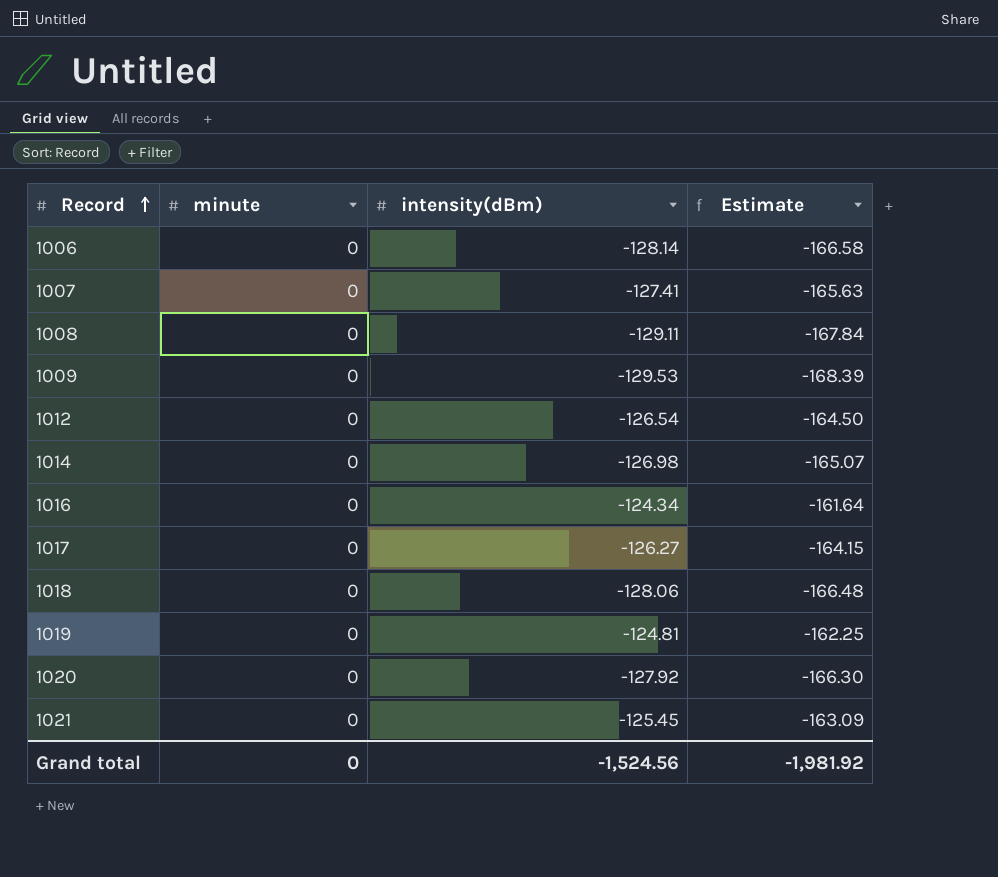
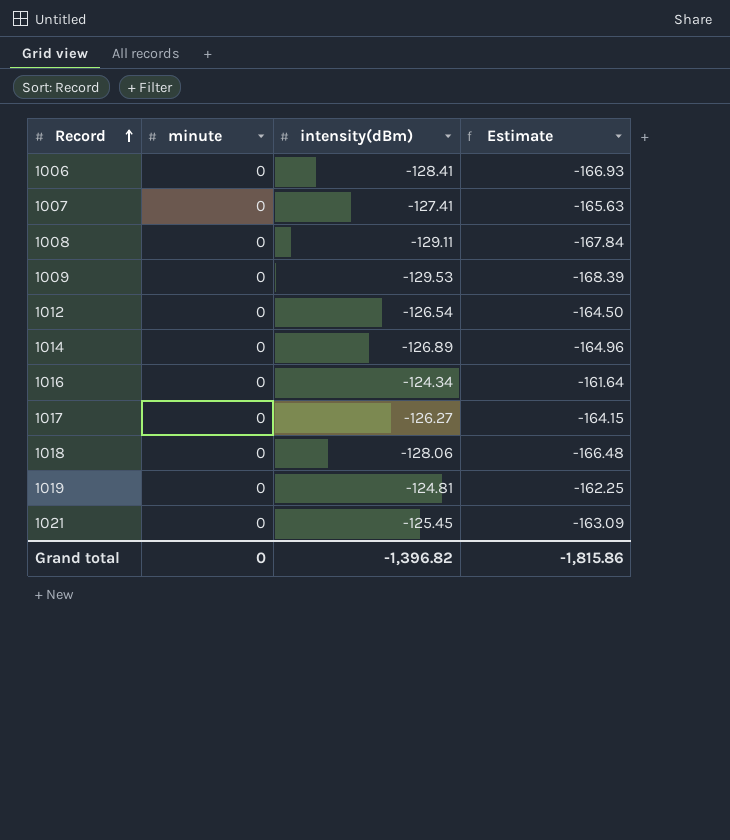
row 1020: 0 | -127.92 | -166.30 -> none
1006 | intensity(dBm): -128.14 -> -128.41
1006 | Estimate: -166.58 -> -166.93
1014 | intensity(dBm): -126.98 -> -126.89
1014 | Estimate: -165.07 -> -164.96
Grand total | intensity(dBm): -1,524.56 -> -1,396.82
Grand total | Estimate: -1,981.92 -> -1,815.86

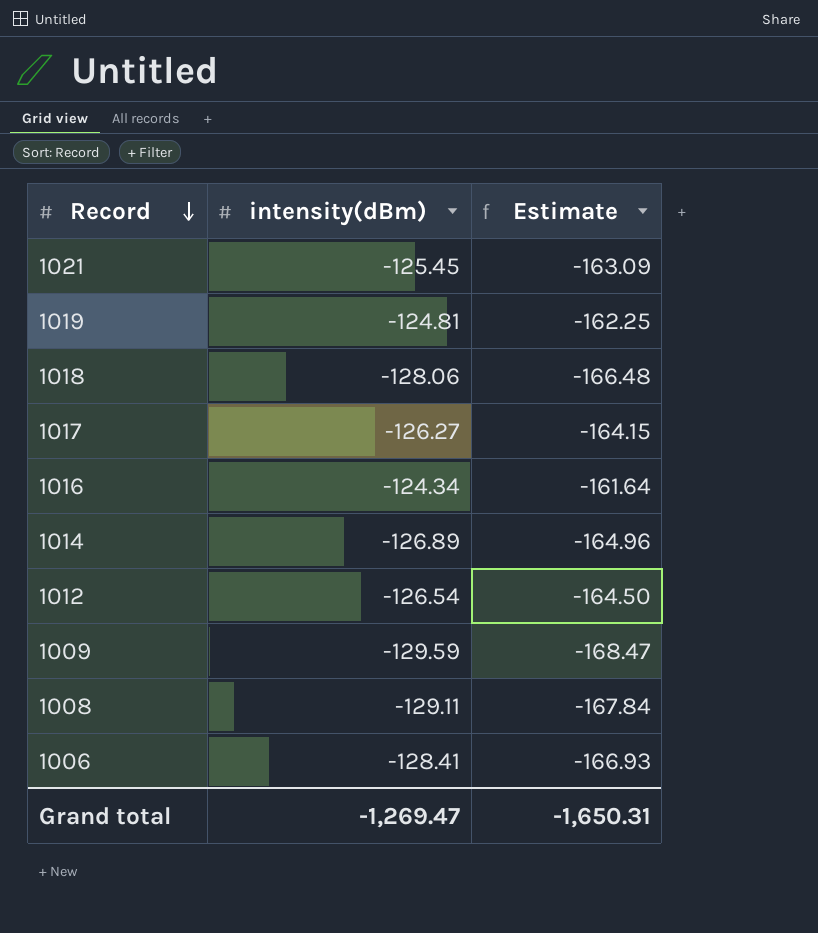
row order: Record ascending -> Record descending
column minute | position: 2 -> none
row 1007: 0 | -127.41 | -165.63 -> none
1009 | intensity(dBm): -129.53 -> -129.59
1009 | Estimate: -168.39 -> -168.47
Grand total | intensity(dBm): -1,396.82 -> -1,269.47
Grand total | Estimate: -1,815.86 -> -1,650.31

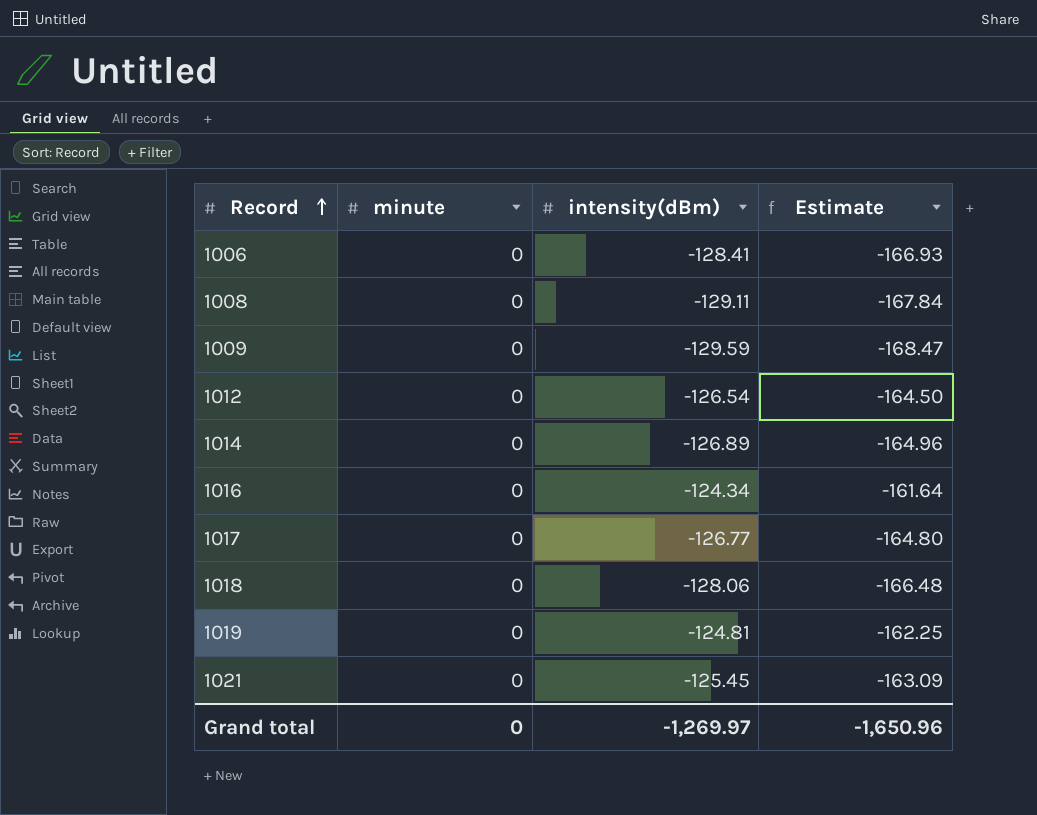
row order: Record descending -> Record ascending
column minute | position: none -> 2
1017 | intensity(dBm): -126.27 -> -126.77
1017 | Estimate: -164.15 -> -164.80
Grand total | intensity(dBm): -1,269.47 -> -1,269.97
Grand total | Estimate: -1,650.31 -> -1,650.96

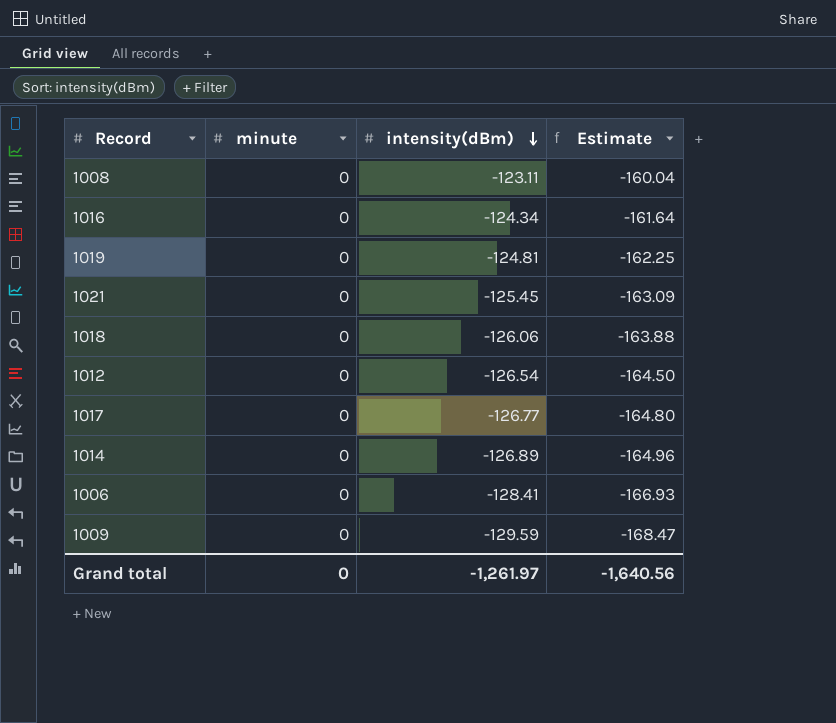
row order: Record ascending -> intensity(dBm) descending
1008 | intensity(dBm): -129.11 -> -123.11
1008 | Estimate: -167.84 -> -160.04
1018 | intensity(dBm): -128.06 -> -126.06
1018 | Estimate: -166.48 -> -163.88
Grand total | intensity(dBm): -1,269.97 -> -1,261.97
Grand total | Estimate: -1,650.96 -> -1,640.56

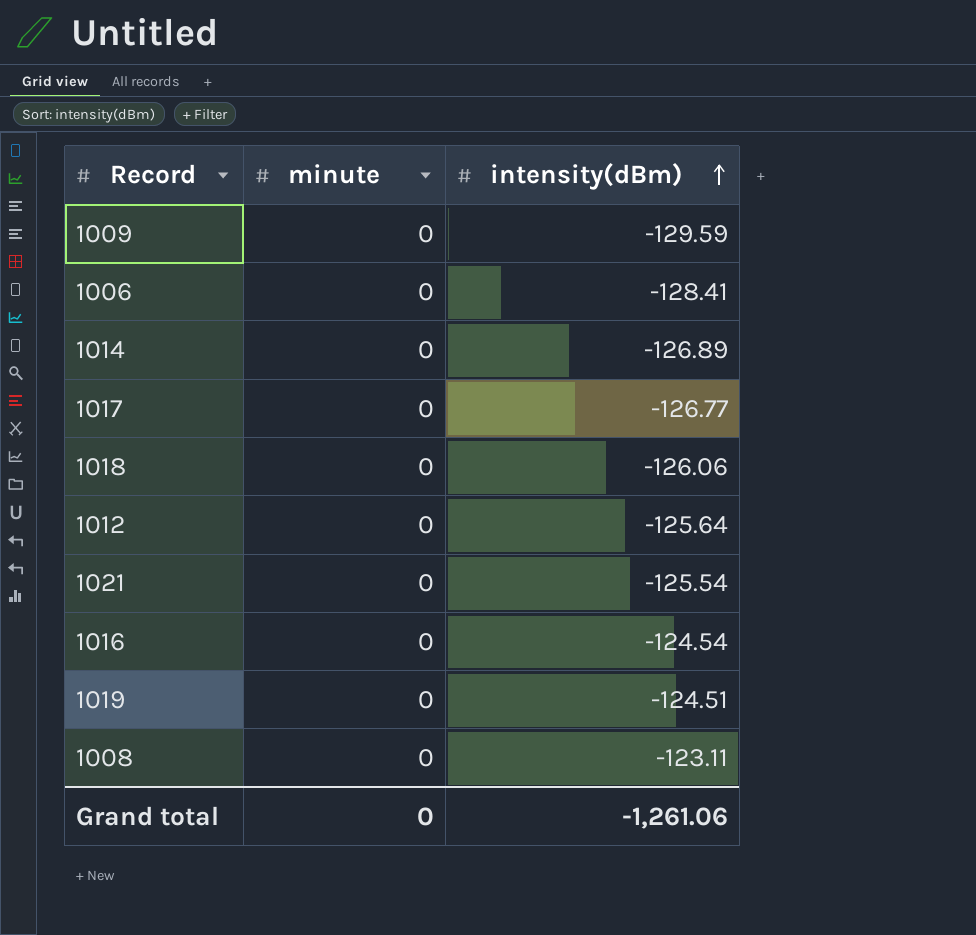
row order: intensity(dBm) descending -> intensity(dBm) ascending
column Estimate | formula: [intensity(dBm)] * 1.3 -> none
1012 | intensity(dBm): -126.54 -> -125.64
1021 | intensity(dBm): -125.45 -> -125.54
1016 | intensity(dBm): -124.34 -> -124.54
1019 | intensity(dBm): -124.81 -> -124.51
Grand total | intensity(dBm): -1,261.97 -> -1,261.06

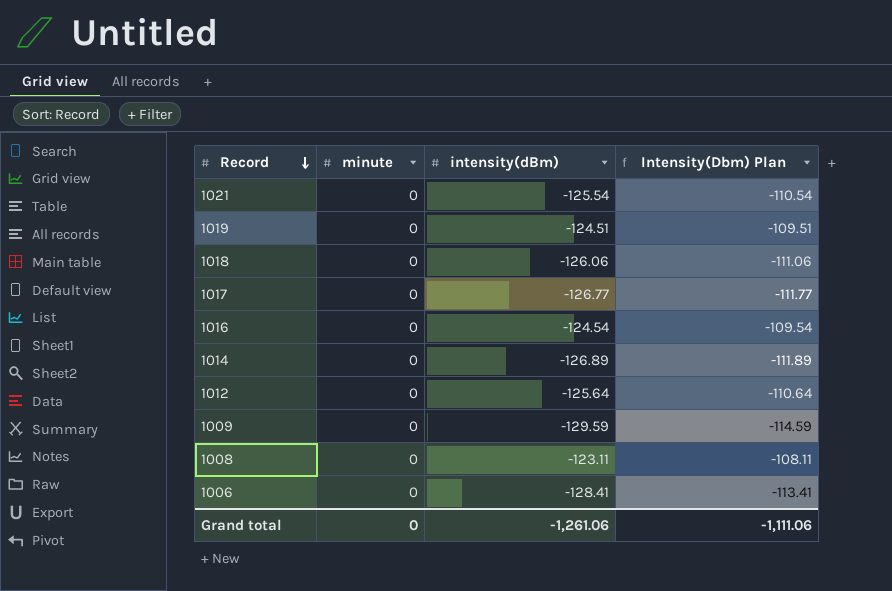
row order: intensity(dBm) ascending -> Record descending
column Intensity(Dbm) Plan | formula: none -> [intensity(dBm)] + 15

